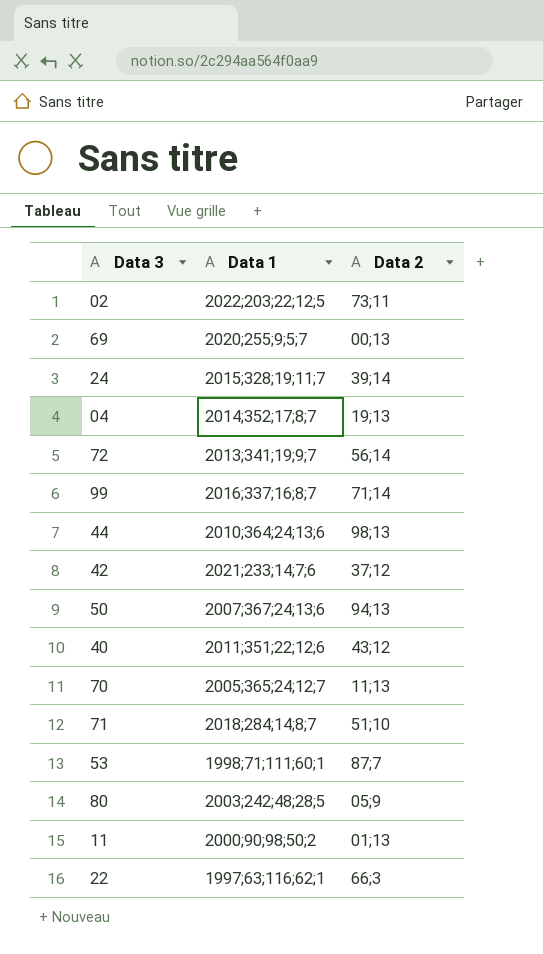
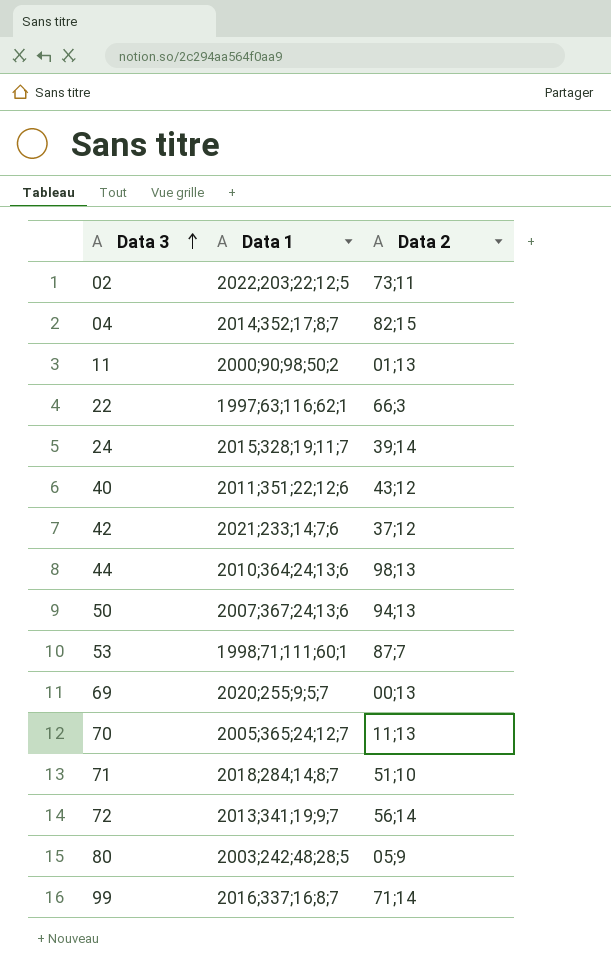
row order: none -> Data 3 ascending
04 | Data 2: 19;13 -> 82;15

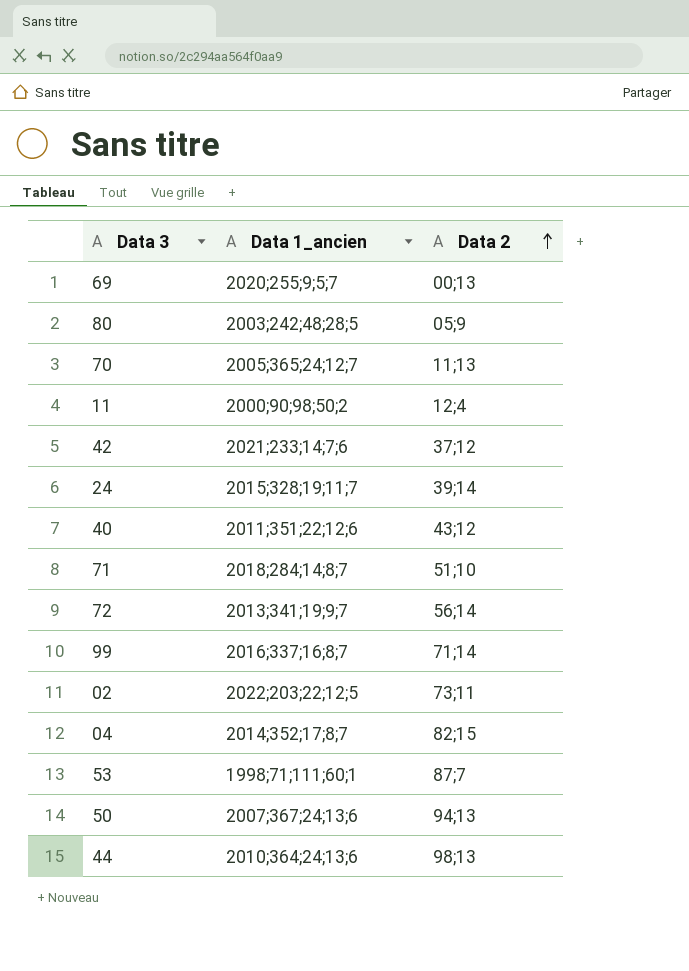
row order: Data 3 ascending -> Data 2 ascending
column name: Data 1 -> Data 1_ancien
row 22: 1997;63;116;62;1 | 66;3 -> none
11 | Data 2: 01;13 -> 12;4

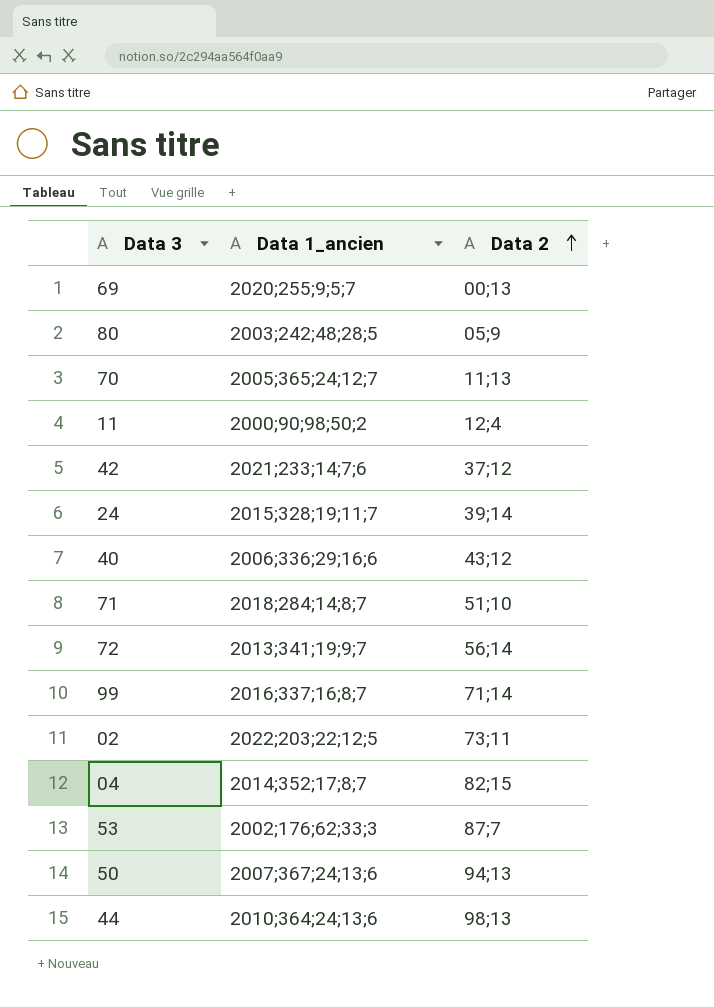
40 | Data 1_ancien: 2011;351;22;12;6 -> 2006;336;29;16;6
53 | Data 1_ancien: 1998;71;111;60;1 -> 2002;176;62;33;3

